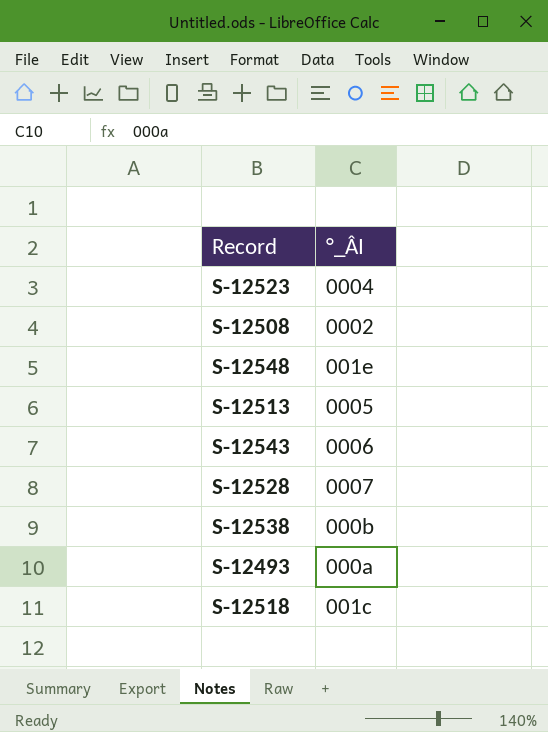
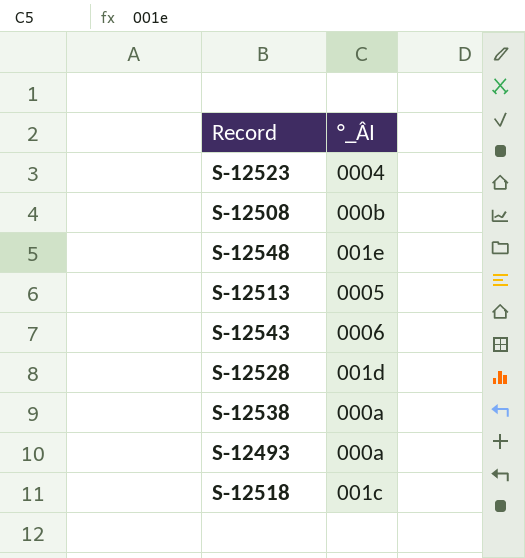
S-12508 | °_ÂI: 0002 -> 000b
S-12528 | °_ÂI: 0007 -> 001d
S-12538 | °_ÂI: 000b -> 000a

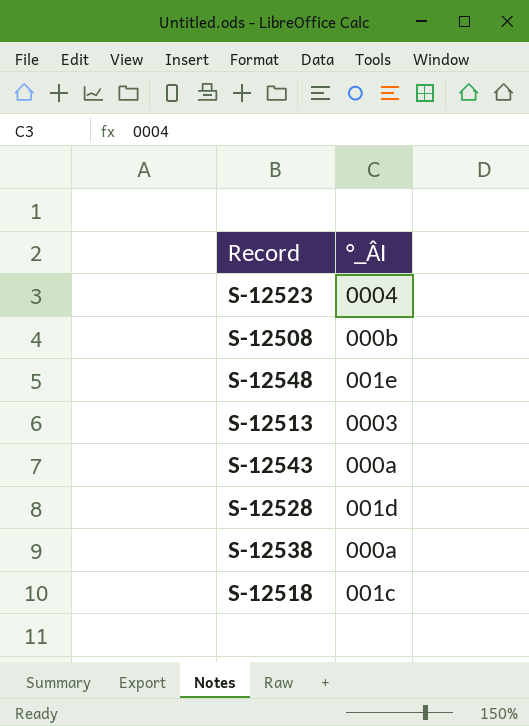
row S-12493: 000a -> none
S-12513 | °_ÂI: 0005 -> 0003
S-12543 | °_ÂI: 0006 -> 000a

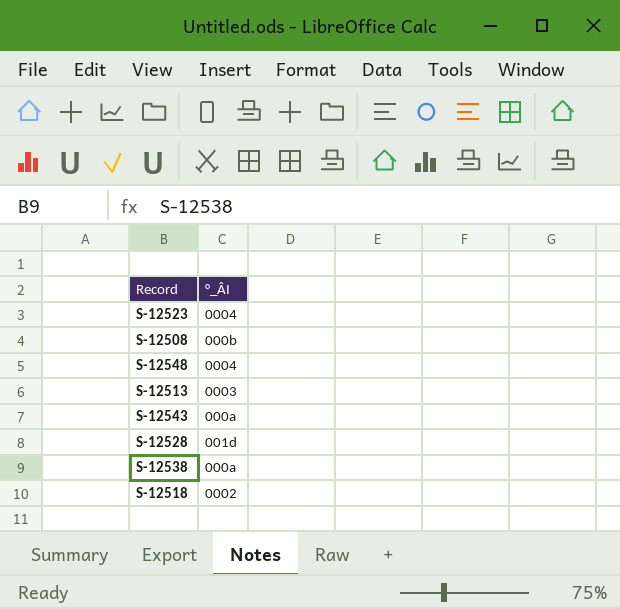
S-12548 | °_ÂI: 001e -> 0004
S-12518 | °_ÂI: 001c -> 0002

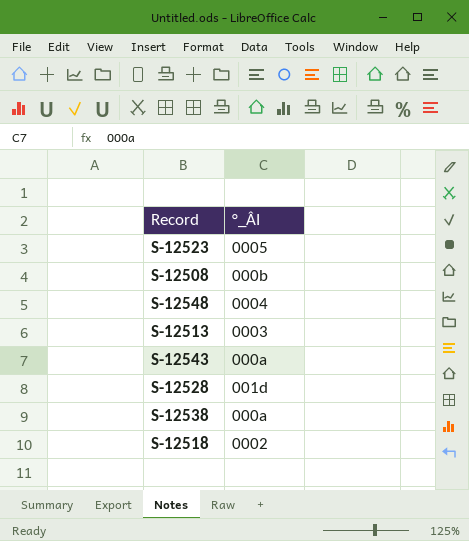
S-12523 | °_ÂI: 0004 -> 0005

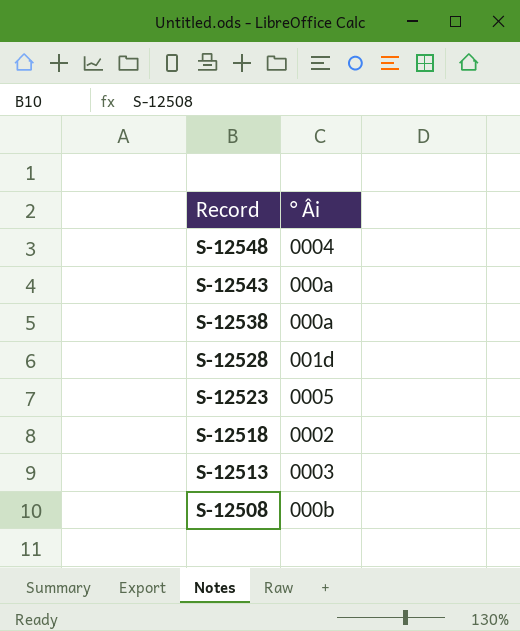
row order: none -> Record descending
column name: °_ÂI -> ° Âi

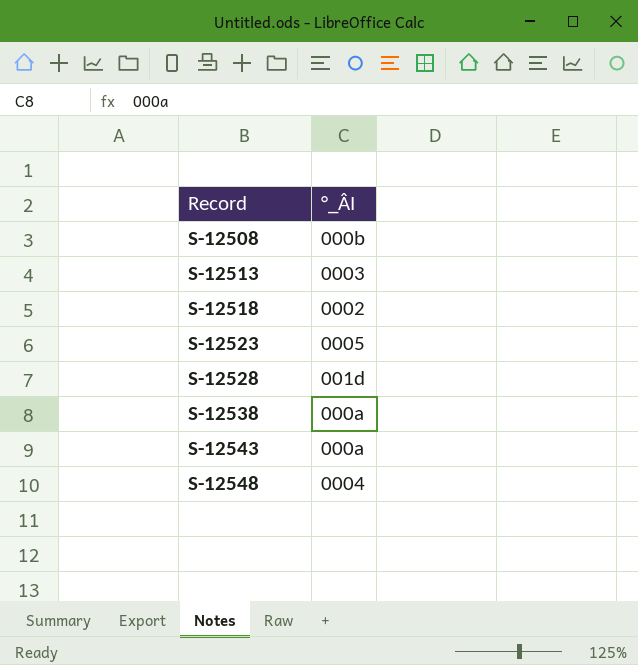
row order: Record descending -> Record ascending
column name: ° Âi -> °_ÂI

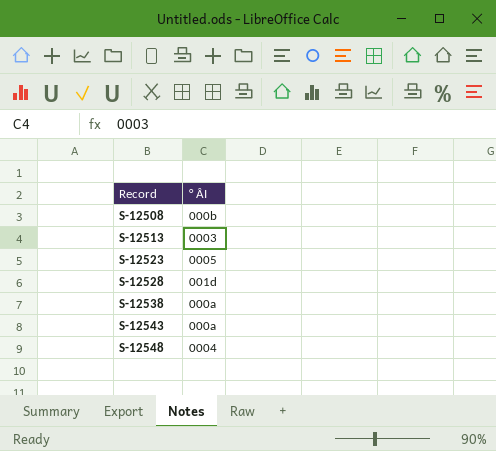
column name: °_ÂI -> ° ÂI
row S-12518: 0002 -> none

